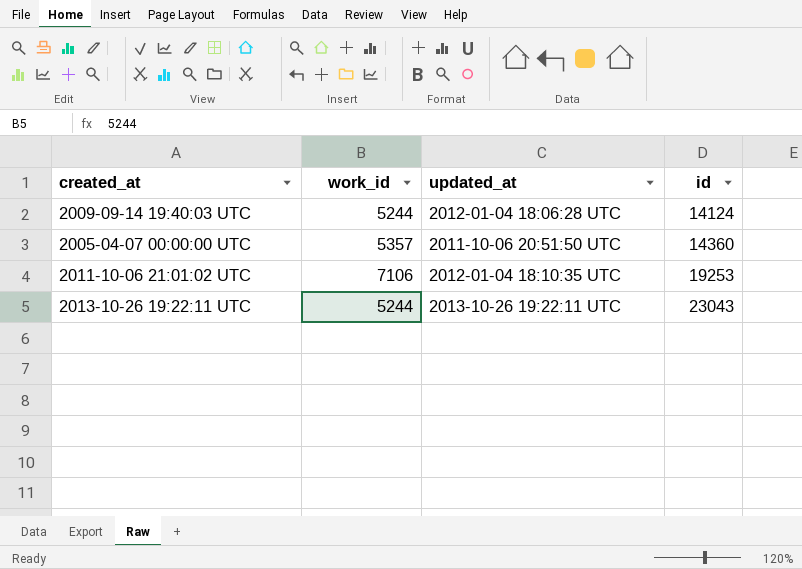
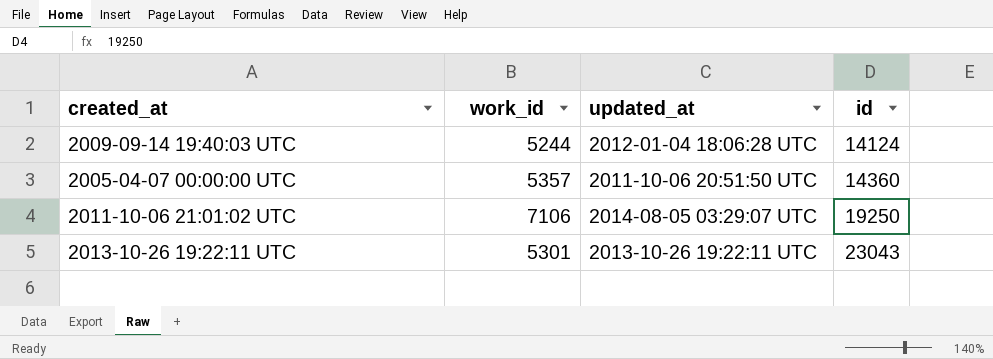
2011-10-06 21:01:02 UTC | updated_at: 2012-01-04 18:10:35 UTC -> 2014-08-05 03:29:07 UTC
2011-10-06 21:01:02 UTC | id: 19253 -> 19250
2013-10-26 19:22:11 UTC | work_id: 5244 -> 5301

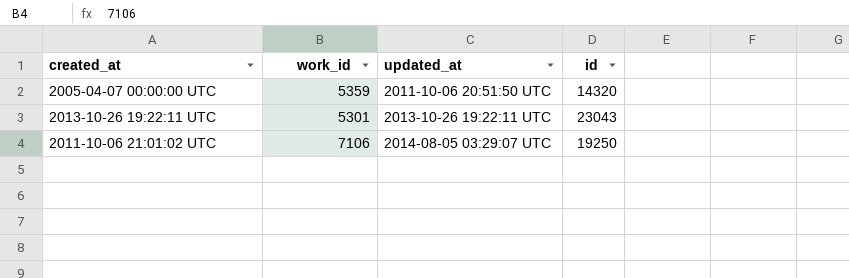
row order: id ascending -> updated_at ascending
row 2009-09-14 19:40:03 UTC: 5244 | 2012-01-04 18:06:28 UTC | 14124 -> none
2005-04-07 00:00:00 UTC | work_id: 5357 -> 5359
2005-04-07 00:00:00 UTC | id: 14360 -> 14320

